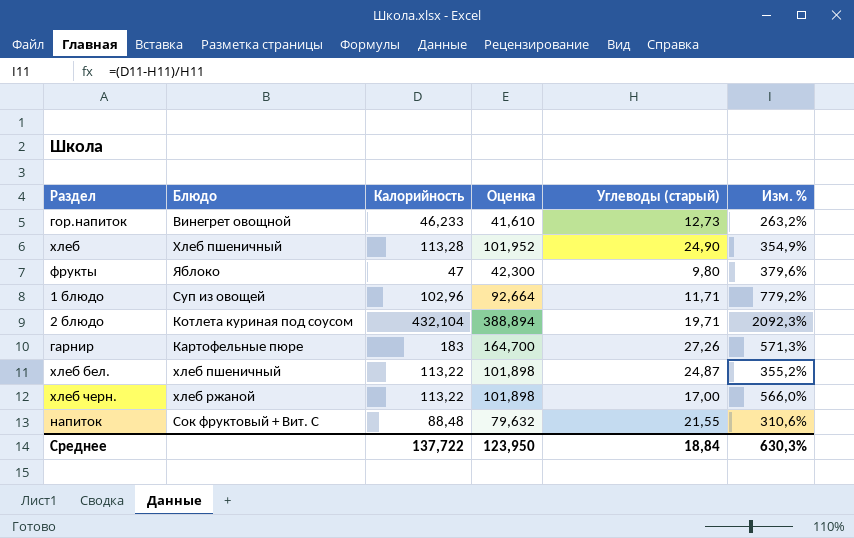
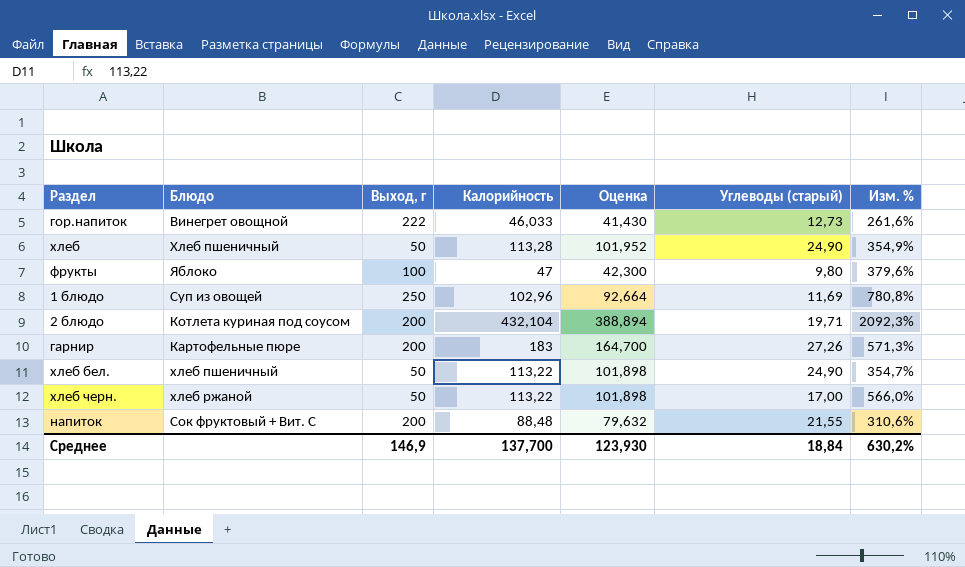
column Выход, г | position: none -> 3
гор.напиток | Калорийность: 46,233 -> 46,033
гор.напиток | Оценка: 41,610 -> 41,430
гор.напиток | Изм. %: 263,2% -> 261,6%
1 блюдо | Углеводы (старый): 11,71 -> 11,69
1 блюдо | Изм. %: 779,2% -> 780,8%
хлеб бел. | Углеводы (старый): 24,87 -> 24,90
хлеб бел. | Изм. %: 355,2% -> 354,7%
Среднее | Калорийность: 137,722 -> 137,700
Среднее | Оценка: 123,950 -> 123,930
Среднее | Изм. %: 630,3% -> 630,2%

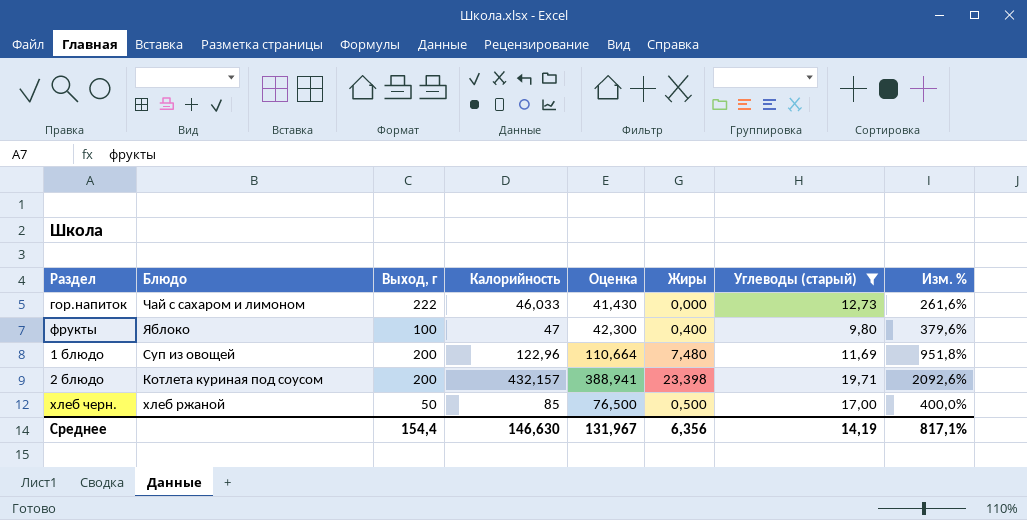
filter: none -> Углеводы (старый) <= 19,71
column Жиры | position: none -> 6
гор.напиток | Блюдо: Винегрет овощной -> Чай с сахаром и лимоном
1 блюдо | Выход, г: 250 -> 200
1 блюдо | Калорийность: 102,96 -> 122,96
1 блюдо | Оценка: 92,664 -> 110,664
1 блюдо | Изм. %: 780,8% -> 951,8%
2 блюдо | Калорийность: 432,104 -> 432,157
2 блюдо | Оценка: 388,894 -> 388,941
2 блюдо | Изм. %: 2092,3% -> 2092,6%
хлеб черн. | Калорийность: 113,22 -> 85
хлеб черн. | Оценка: 101,898 -> 76,500
хлеб черн. | Изм. %: 566,0% -> 400,0%
Среднее | Выход, г: 146,9 -> 154,4
Среднее | Калорийность: 137,700 -> 146,630
Среднее | Оценка: 123,930 -> 131,967
Среднее | Углеводы (старый): 18,84 -> 14,19
Среднее | Изм. %: 630,2% -> 817,1%

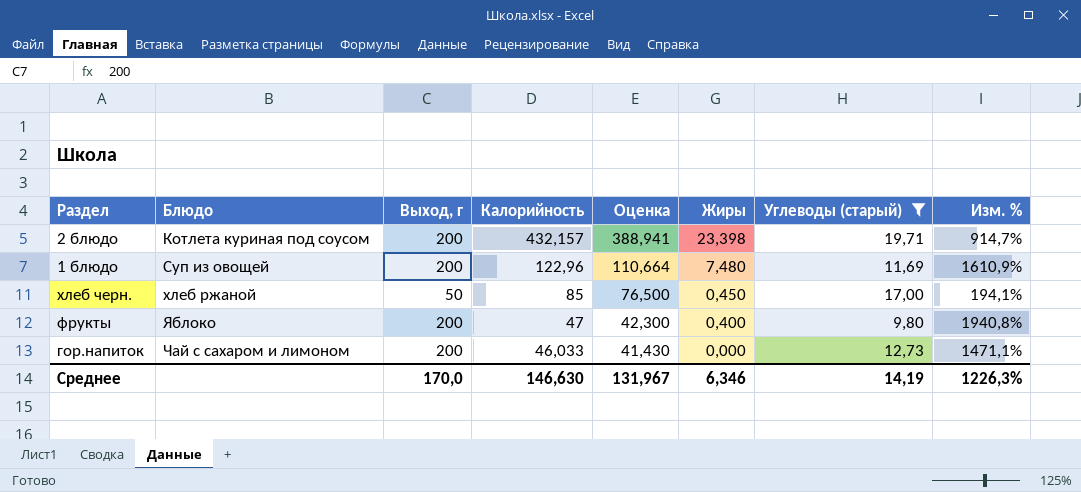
row order: none -> Калорийность descending
column Изм. % | formula: ([Калорийность] - [Углеводы (старый)]) / [Углеводы (старый)] -> ([Выход, г] - [Углеводы (старый)]) / [Углеводы (старый)]
хлеб черн. | Жиры: 0,500 -> 0,450
фрукты | Выход, г: 100 -> 200
гор.напиток | Выход, г: 222 -> 200
Среднее | Выход, г: 154,4 -> 170,0
Среднее | Жиры: 6,356 -> 6,346
Среднее | Изм. %: 817,1% -> 1226,3%

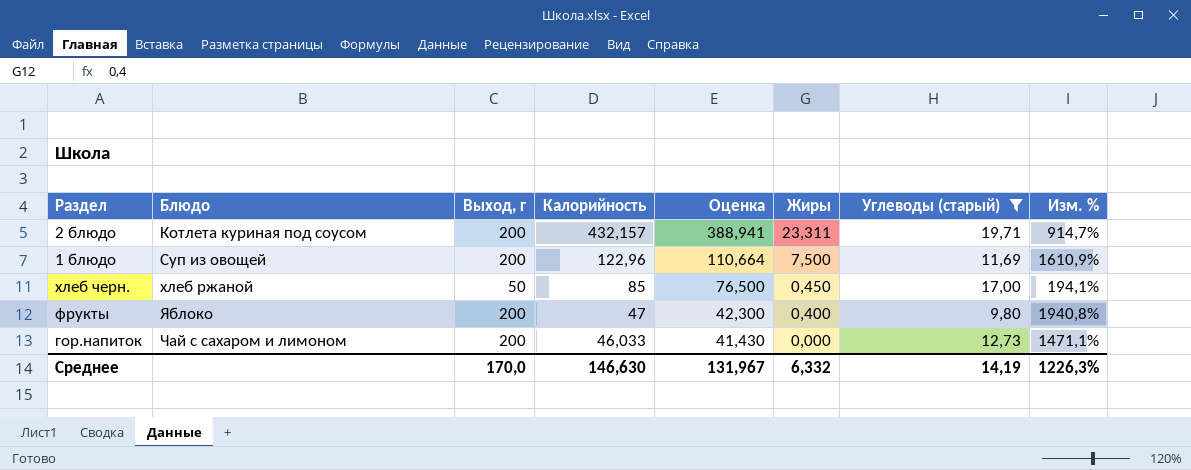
2 блюдо | Жиры: 23,398 -> 23,311
1 блюдо | Жиры: 7,480 -> 7,500
Среднее | Жиры: 6,346 -> 6,332

